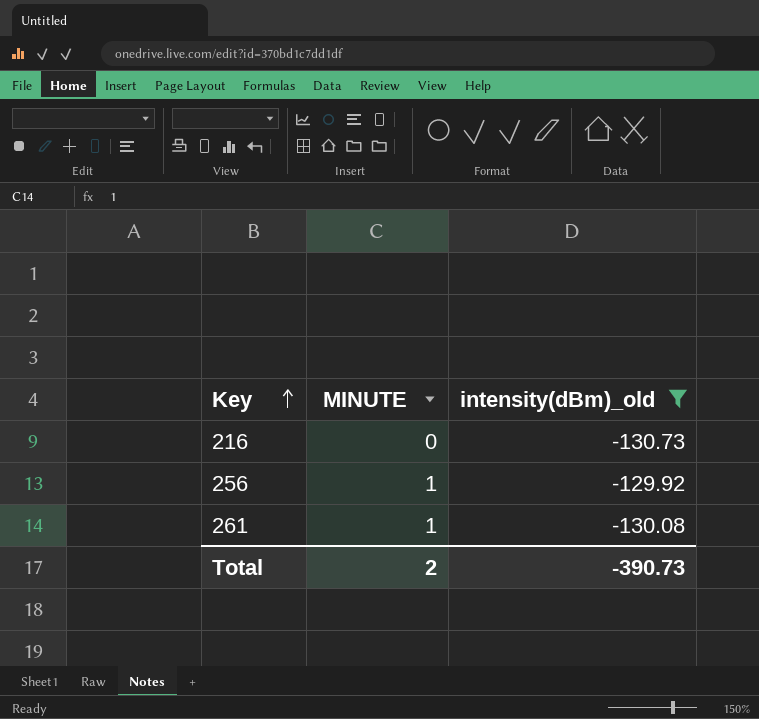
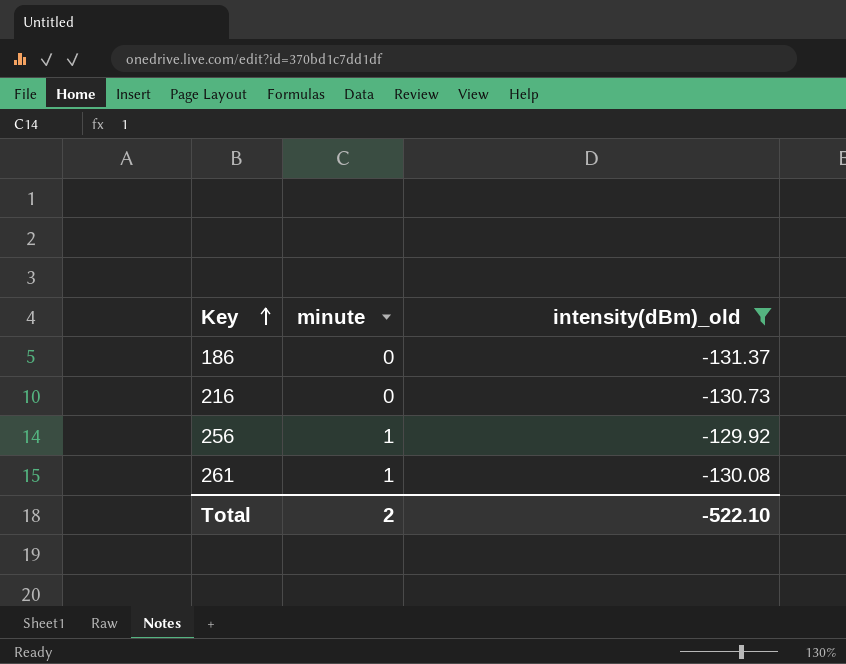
column name: MINUTE -> minute
row 186: none -> 0 | -131.37
Total | intensity(dBm)_old: -390.73 -> -522.10

